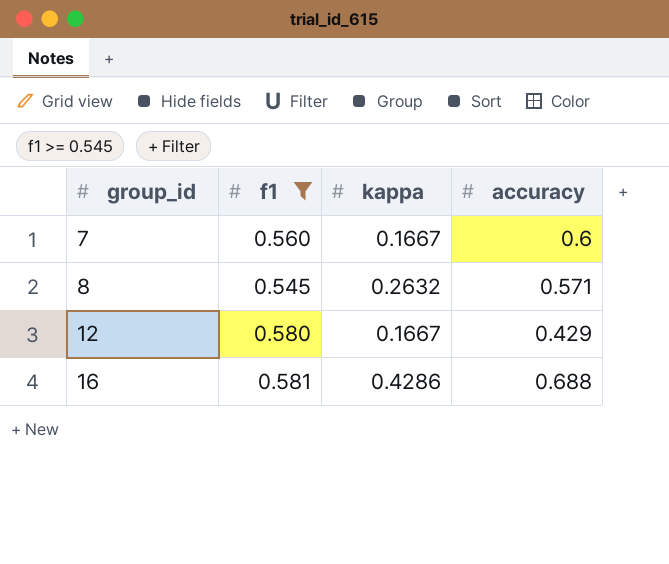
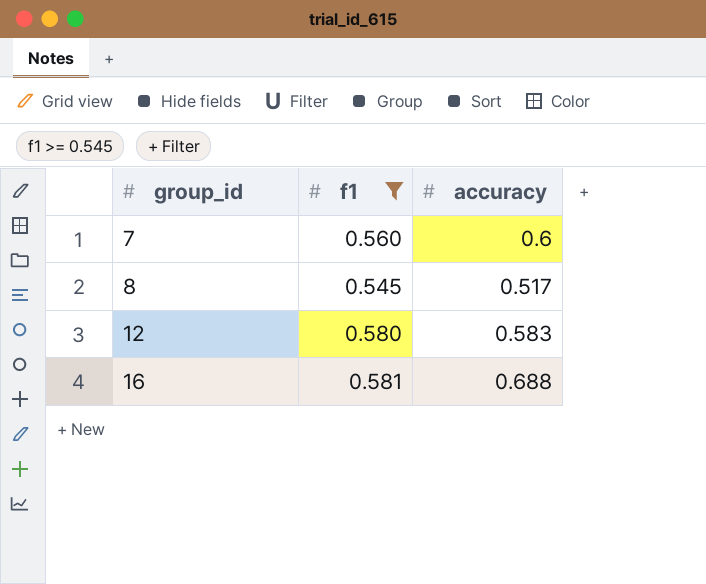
column kappa | position: 3 -> none
8 | accuracy: 0.571 -> 0.517
12 | accuracy: 0.429 -> 0.583

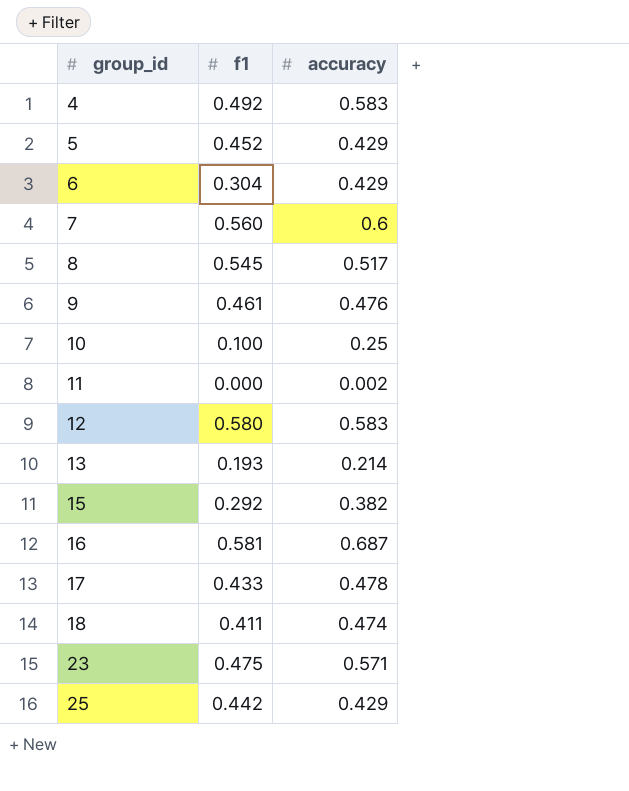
filter: f1 >= 0.545 -> none
16 | accuracy: 0.688 -> 0.687

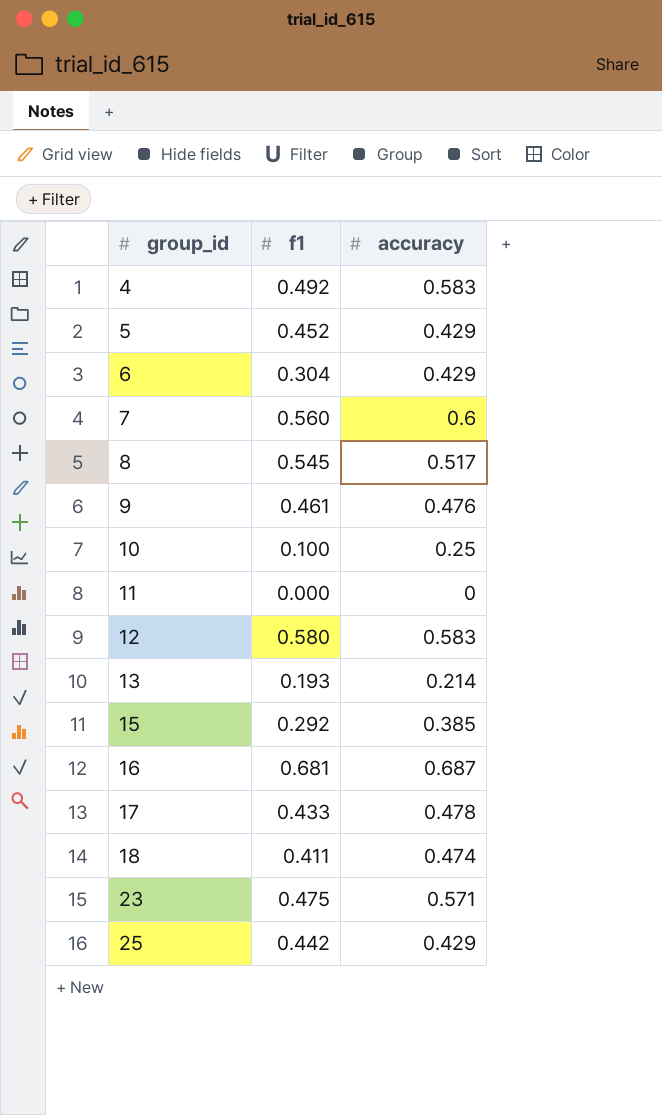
11 | accuracy: 0.002 -> 0
15 | accuracy: 0.382 -> 0.385
16 | f1: 0.581 -> 0.681

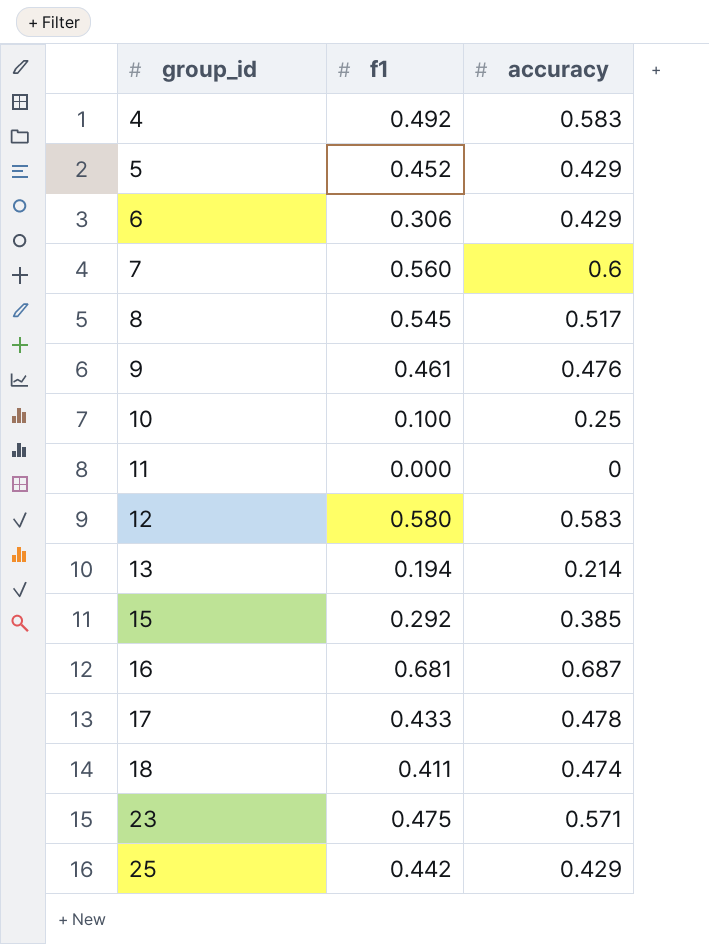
6 | f1: 0.304 -> 0.306
13 | f1: 0.193 -> 0.194

